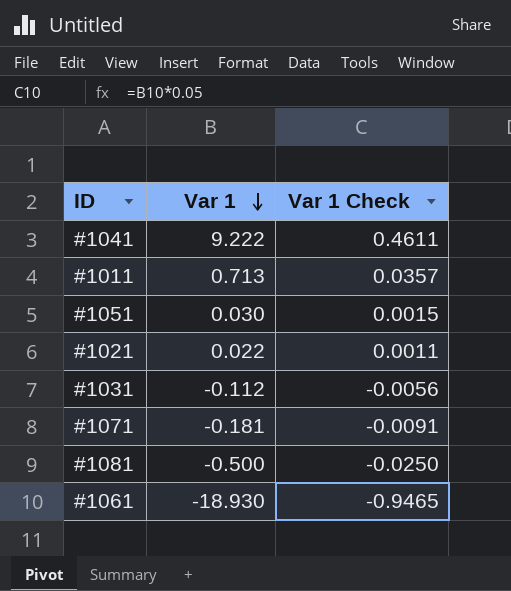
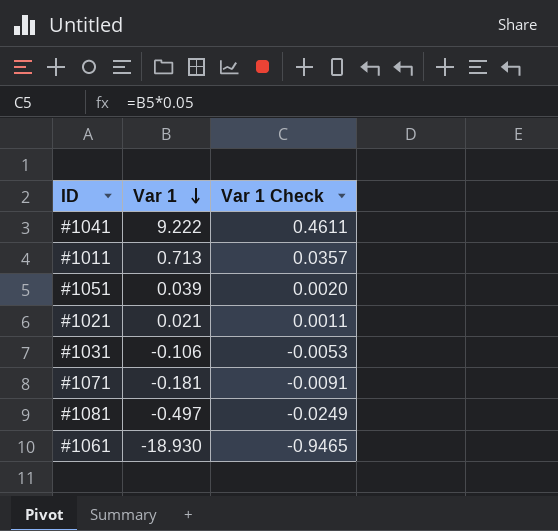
#1051 | Var 1: 0.030 -> 0.039
#1051 | Var 1 Check: 0.0015 -> 0.0020
#1021 | Var 1: 0.022 -> 0.021
#1031 | Var 1: -0.112 -> -0.106
#1031 | Var 1 Check: -0.0056 -> -0.0053
#1081 | Var 1: -0.500 -> -0.497
#1081 | Var 1 Check: -0.0250 -> -0.0249

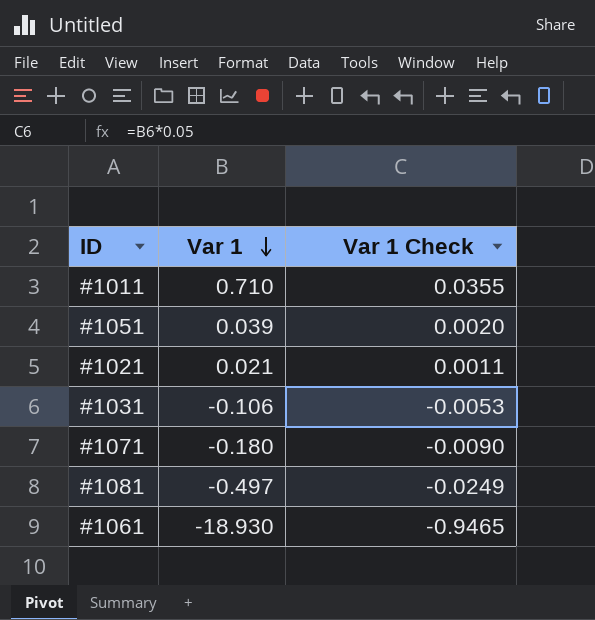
row #1041: 9.222 | 0.4611 -> none
#1011 | Var 1: 0.713 -> 0.710
#1011 | Var 1 Check: 0.0357 -> 0.0355
#1071 | Var 1: -0.181 -> -0.180
#1071 | Var 1 Check: -0.0091 -> -0.0090

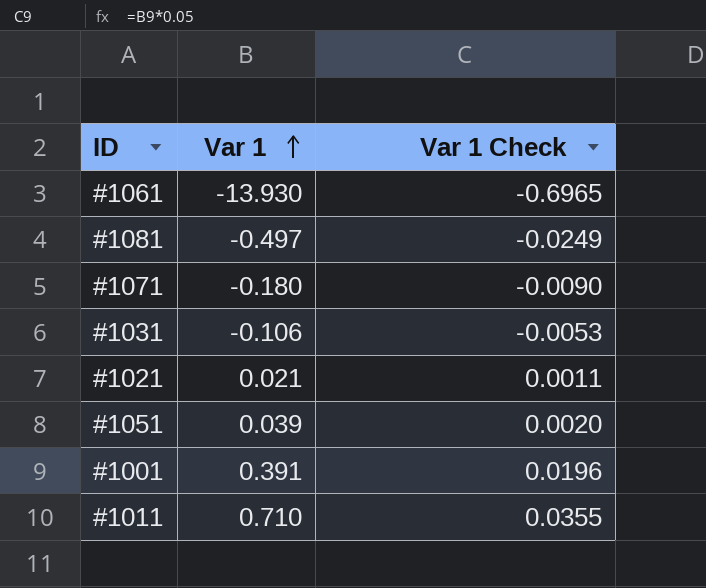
row order: Var 1 descending -> Var 1 ascending
#1061 | Var 1: -18.930 -> -13.930
#1061 | Var 1 Check: -0.9465 -> -0.6965
row #1001: none -> 0.391 | 0.0196

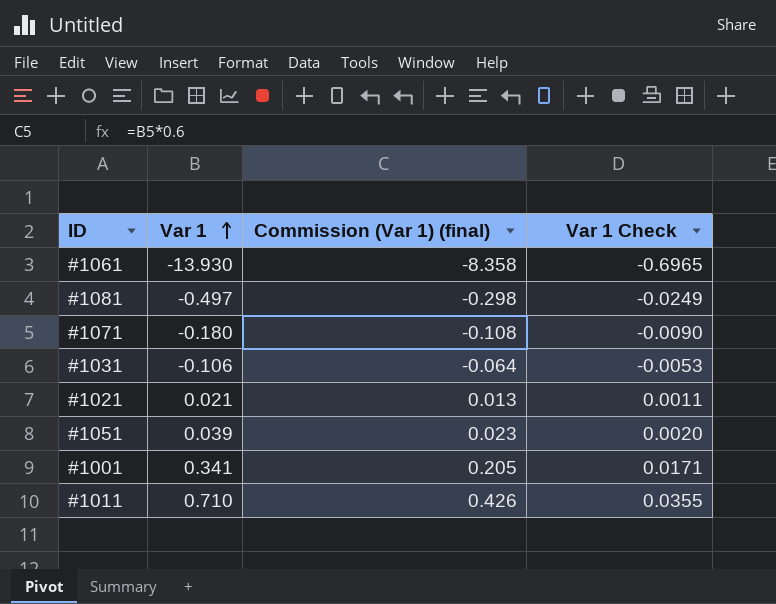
column Commission (Var 1) (final) | formula: none -> [Var 1] * 0.6
#1001 | Var 1: 0.391 -> 0.341
#1001 | Var 1 Check: 0.0196 -> 0.0171

